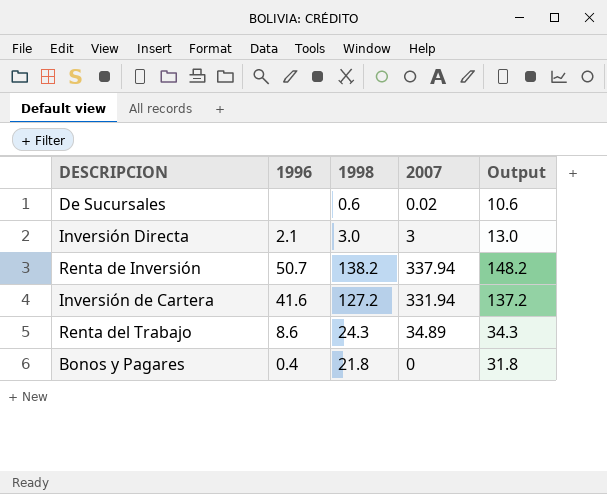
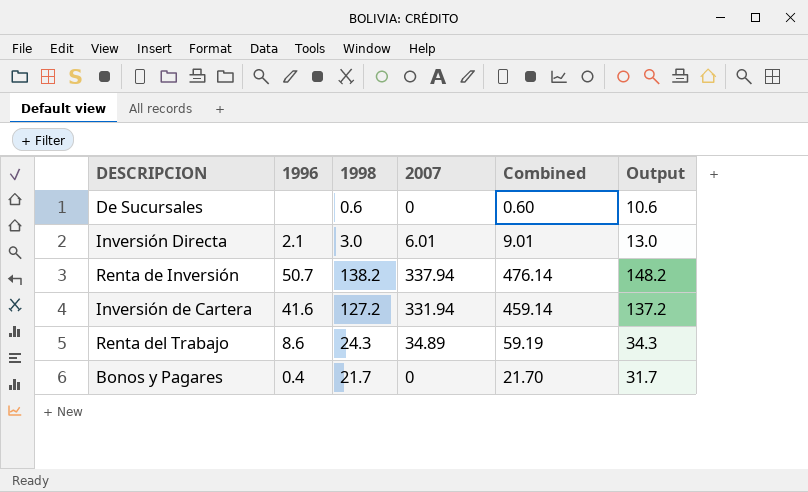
column Combined | formula: none -> [1998] + [2007]
De Sucursales | 2007: 0.02 -> 0
Inversión Directa | 2007: 3 -> 6.01
Bonos y Pagares | 1998: 21.8 -> 21.7
Bonos y Pagares | Output: 31.8 -> 31.7

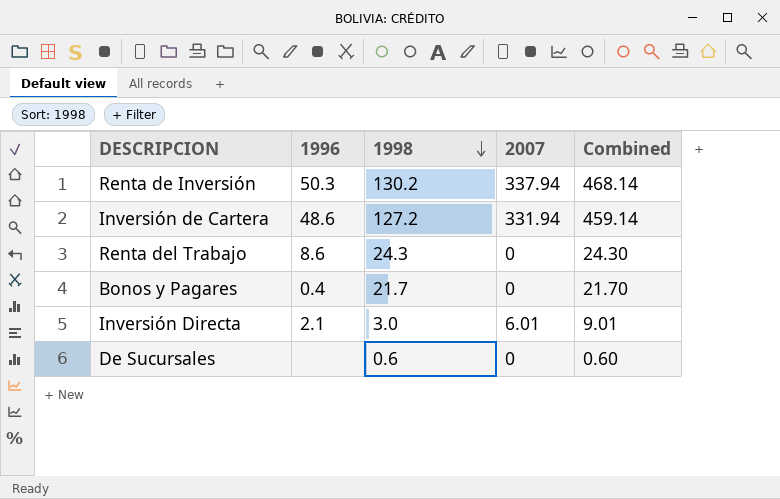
row order: none -> 1998 descending
column Output | formula: [1998] + 10 -> none
Renta de Inversión | 1996: 50.7 -> 50.3
Renta de Inversión | 1998: 138.2 -> 130.2
Renta de Inversión | Combined: 476.14 -> 468.14
Inversión de Cartera | 1996: 41.6 -> 48.6
Renta del Trabajo | 2007: 34.89 -> 0
Renta del Trabajo | Combined: 59.19 -> 24.30

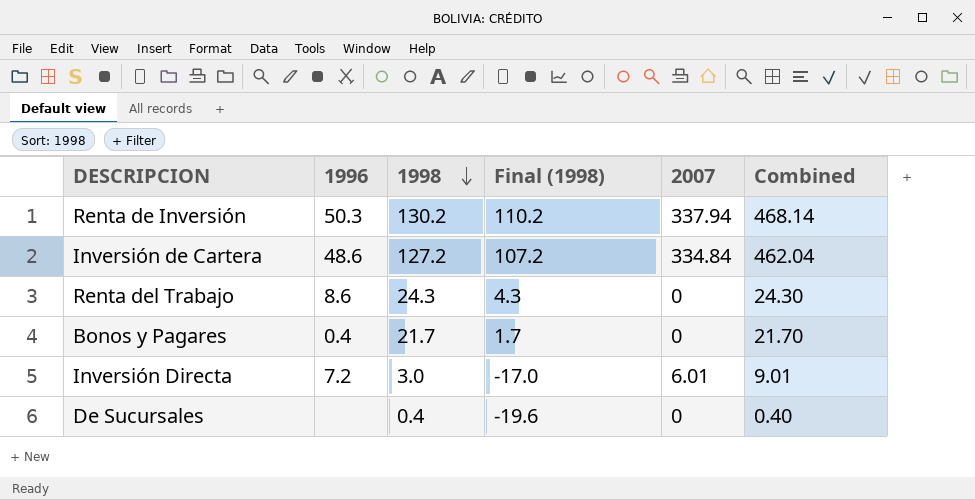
column Final (1998) | formula: none -> [1998] - 20
Inversión de Cartera | 2007: 331.94 -> 334.84
Inversión de Cartera | Combined: 459.14 -> 462.04
Inversión Directa | 1996: 2.1 -> 7.2
De Sucursales | 1998: 0.6 -> 0.4
De Sucursales | Combined: 0.60 -> 0.40

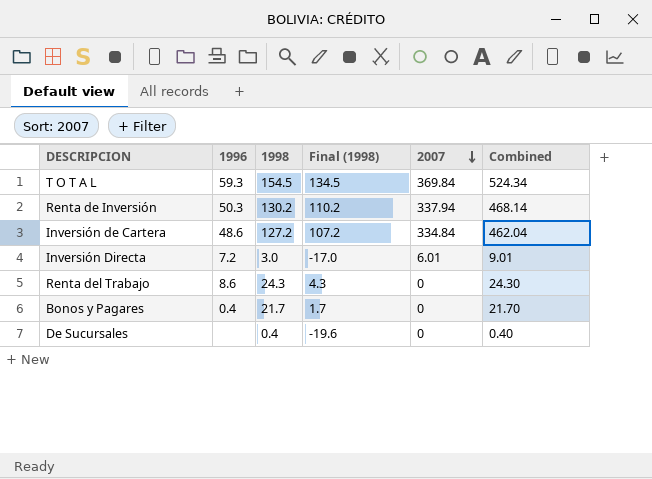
row order: 1998 descending -> 2007 descending
row T O T A L: none -> 59.3 | 154.5 | 134.5 | 369.84 | 524.34

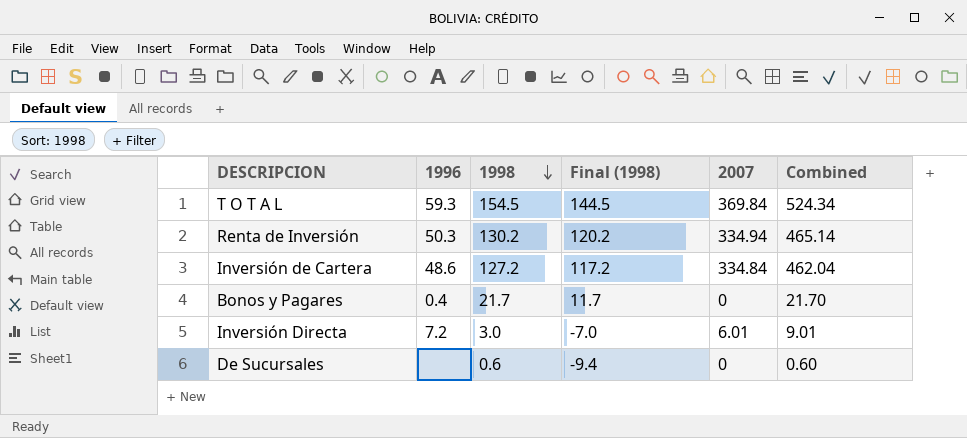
row order: 2007 descending -> 1998 descending
column Final (1998) | formula: [1998] - 20 -> [1998] - 10
row Renta del Trabajo: 8.6 | 24.3 | 4.3 | 0 | 24.30 -> none
Renta de Inversión | 2007: 337.94 -> 334.94
Renta de Inversión | Combined: 468.14 -> 465.14
De Sucursales | 1998: 0.4 -> 0.6
De Sucursales | Combined: 0.40 -> 0.60

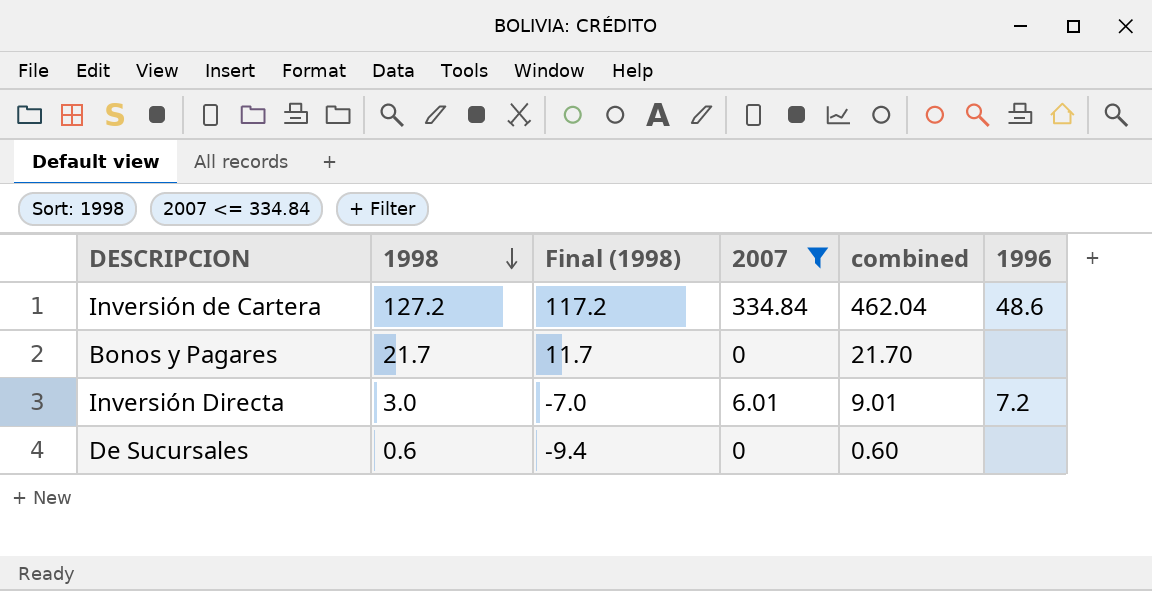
filter: none -> 2007 <= 334.84
column name: Combined -> combined
column 1996 | position: 2 -> 6
Bonos y Pagares | 1996: 0.4 -> none

